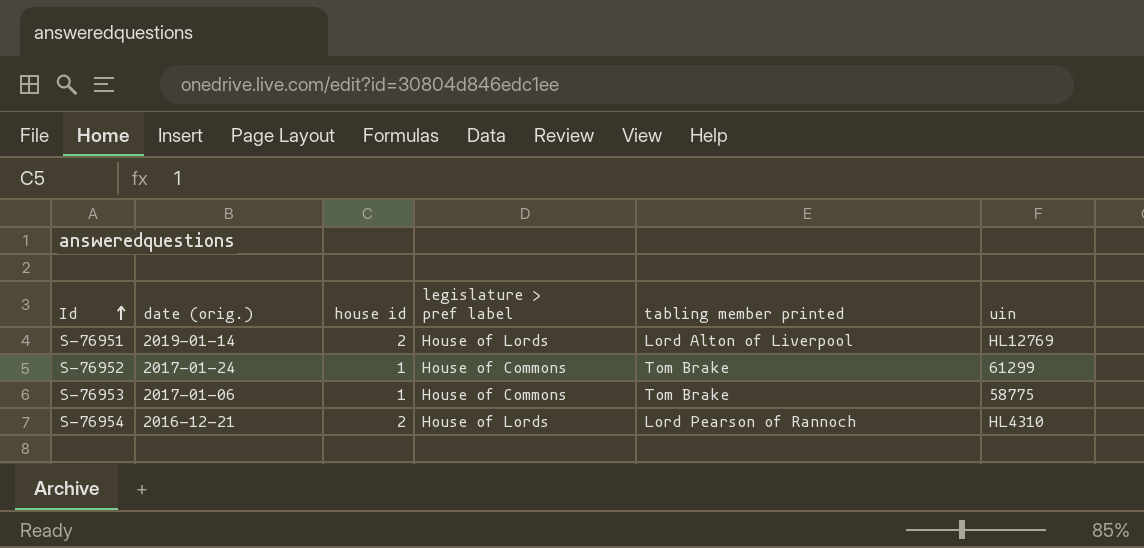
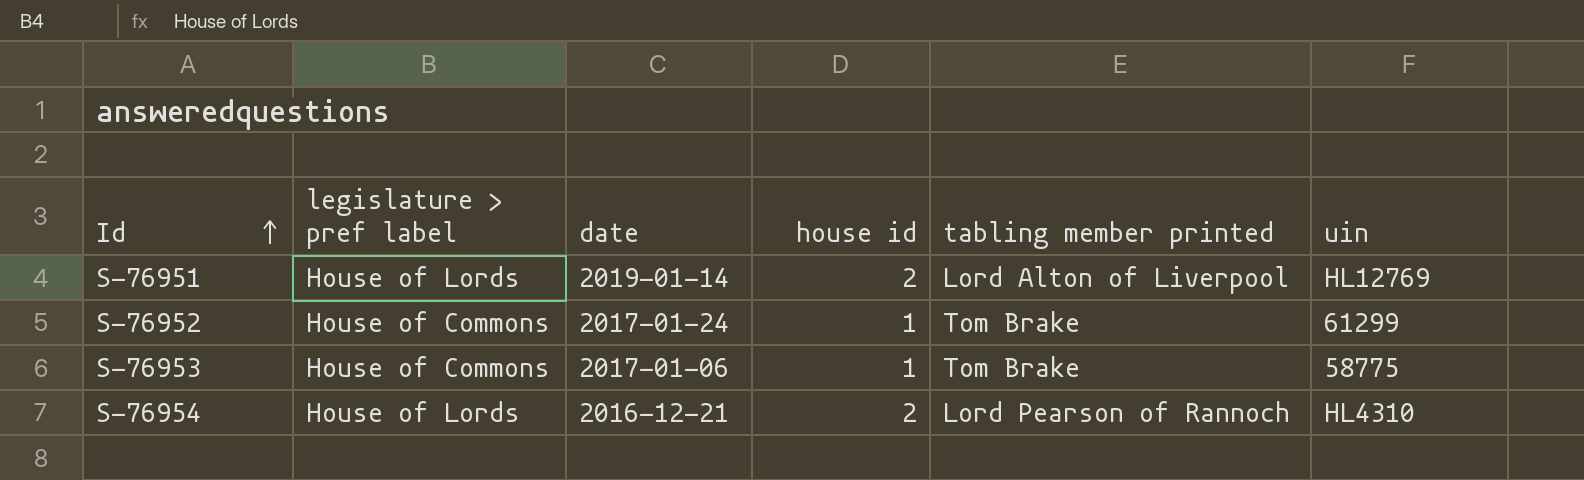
column legislature > pref label | position: 4 -> 2
column name: date (orig.) -> date

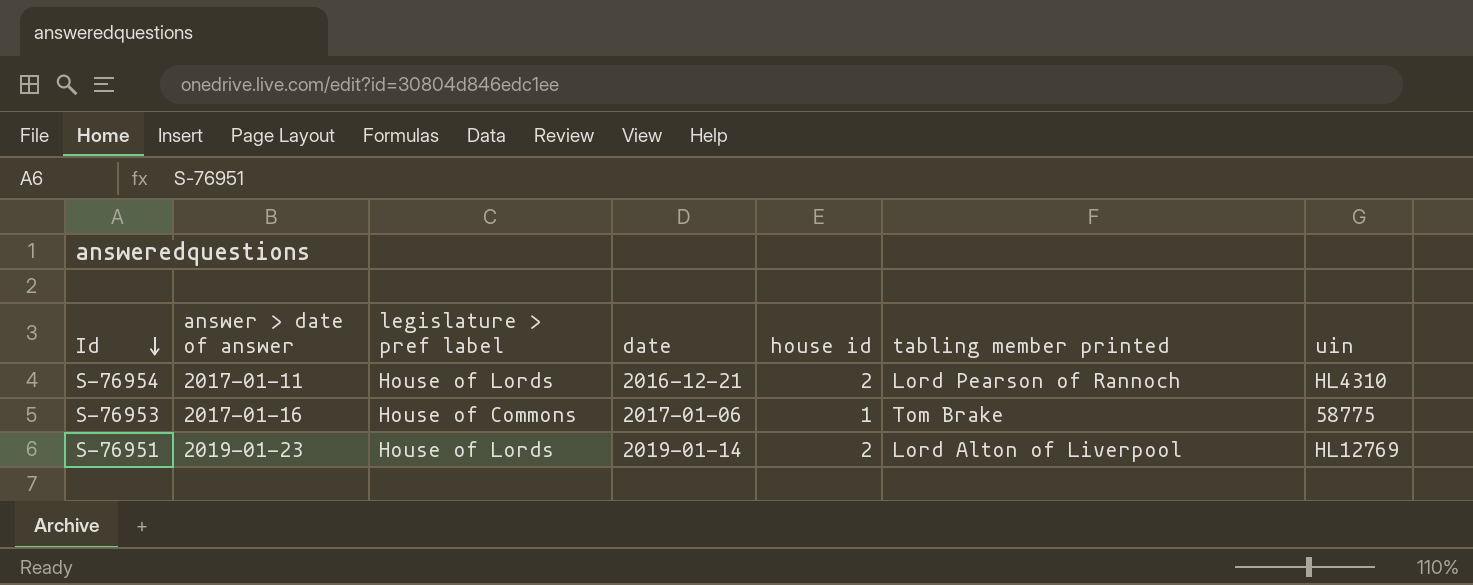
row order: Id ascending -> Id descending
column answer > date of answer | position: none -> 2
row S-76952: House of Commons | 2017-01-24 | 1 | Tom Brake | 61299 -> none

